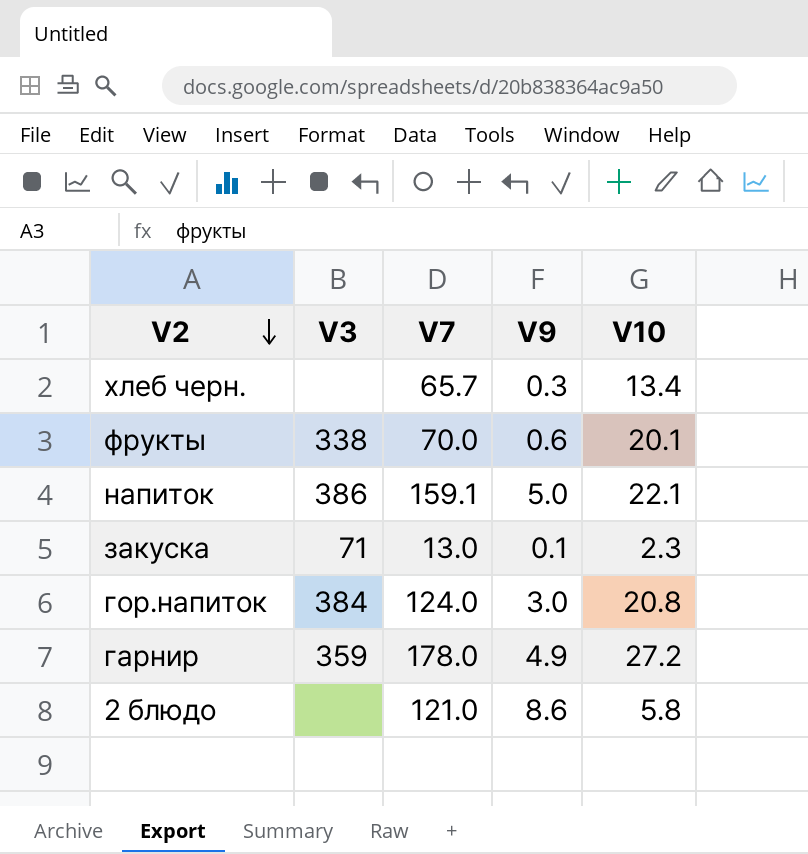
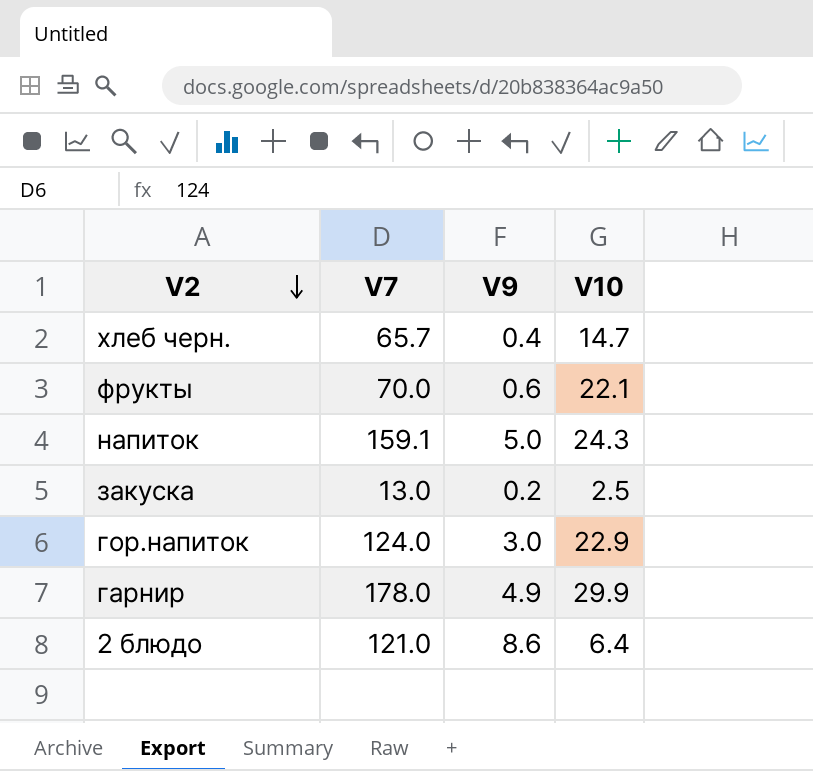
column V3 | position: 2 -> none
хлеб черн. | V9: 0.3 -> 0.4
хлеб черн. | V10: 13.4 -> 14.7
фрукты | V10: 20.1 -> 22.1
напиток | V10: 22.1 -> 24.3
закуска | V9: 0.1 -> 0.2
закуска | V10: 2.3 -> 2.5
гор.напиток | V10: 20.8 -> 22.9
гарнир | V10: 27.2 -> 29.9
2 блюдо | V10: 5.8 -> 6.4

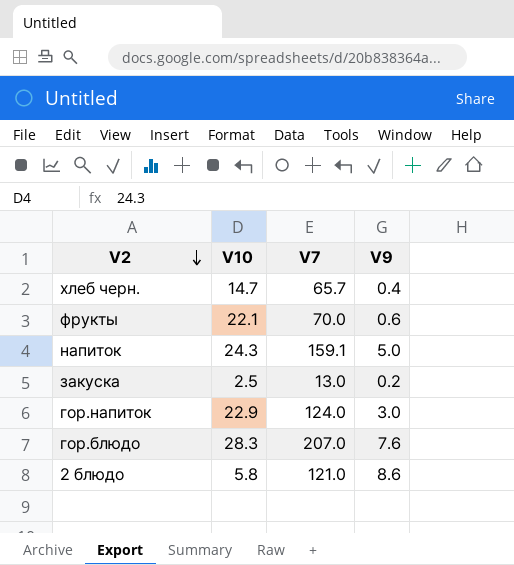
column V10 | position: 4 -> 2
row гарнир: 178.0 | 4.9 | 29.9 -> none
row гор.блюдо: none -> 28.3 | 207.0 | 7.6
2 блюдо | V10: 6.4 -> 5.8

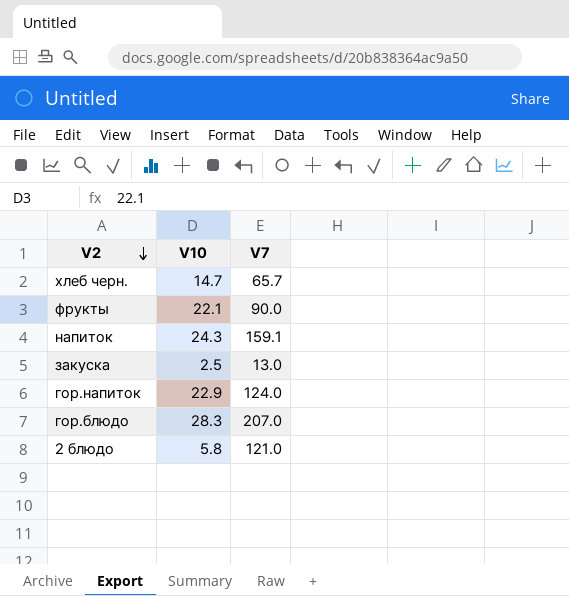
column V9 | position: 4 -> none
фрукты | V7: 70.0 -> 90.0

